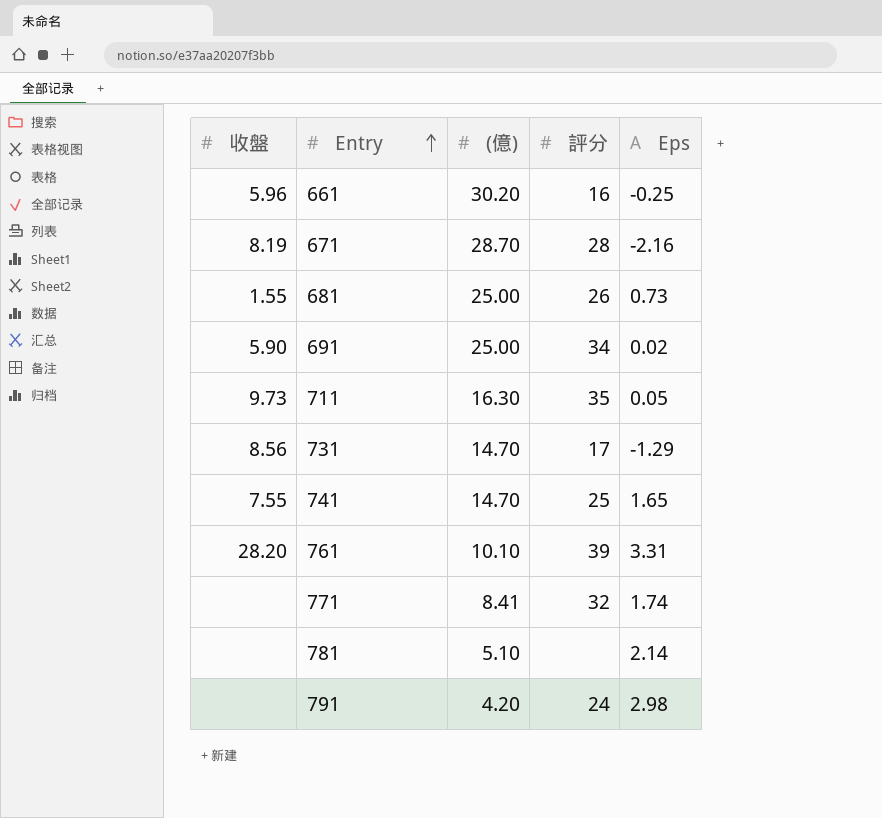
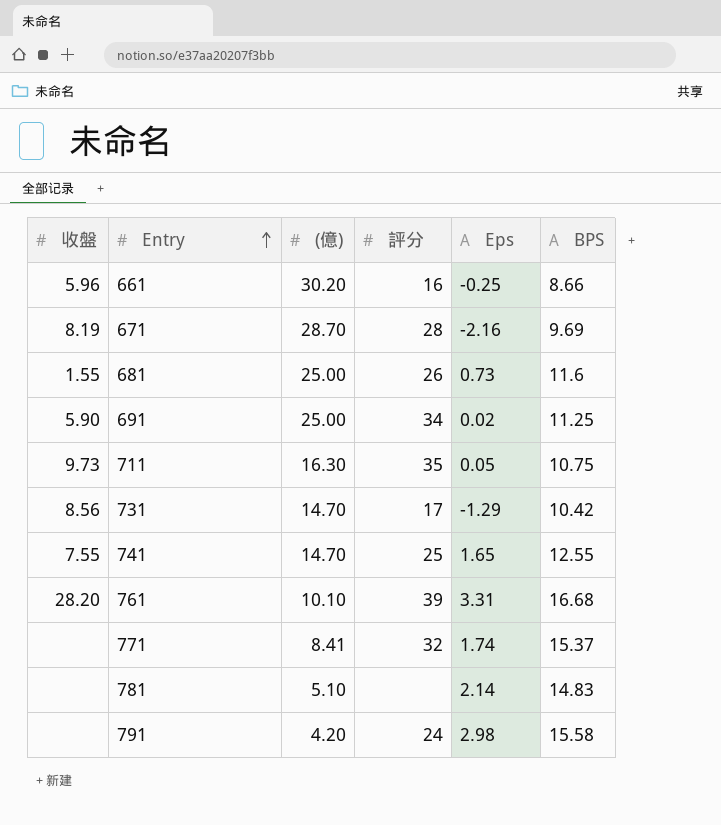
column BPS | position: none -> 6

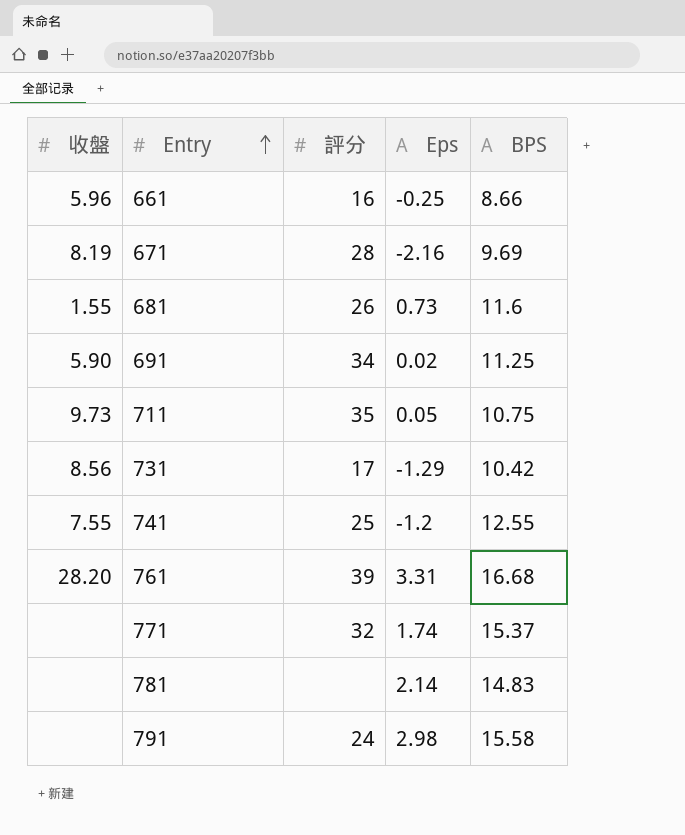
column (億) | position: 3 -> none
741 | Eps: 1.65 -> -1.2

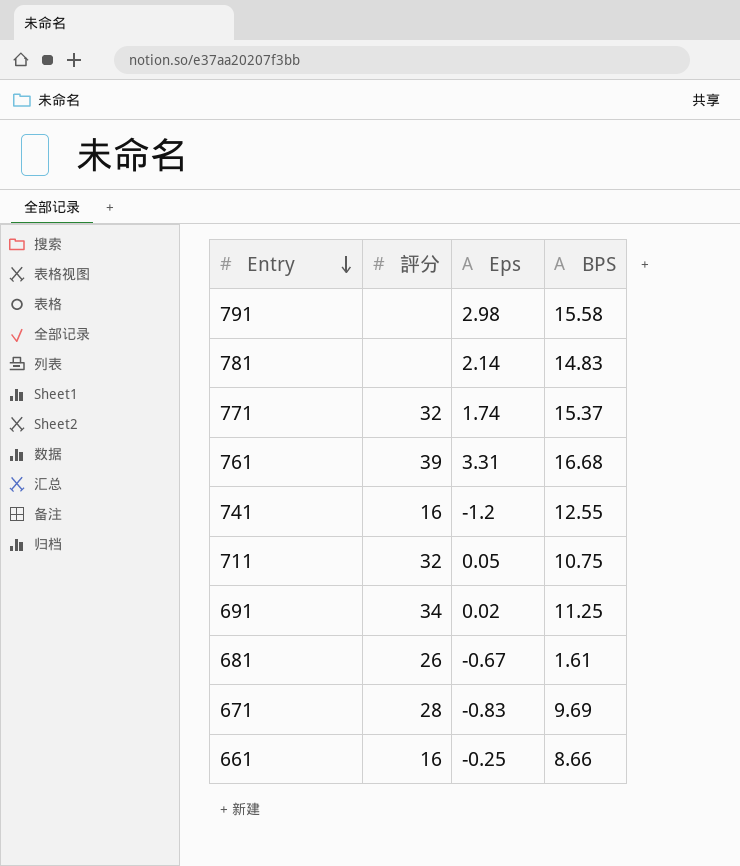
row order: Entry ascending -> Entry descending
column 收盤 | position: 1 -> none
row 731: 8.56 | 17 | -1.29 | 10.42 -> none
791 | 評分: 24 -> none
741 | 評分: 25 -> 16
711 | 評分: 35 -> 32
681 | Eps: 0.73 -> -0.67
681 | BPS: 11.6 -> 1.61
671 | Eps: -2.16 -> -0.83

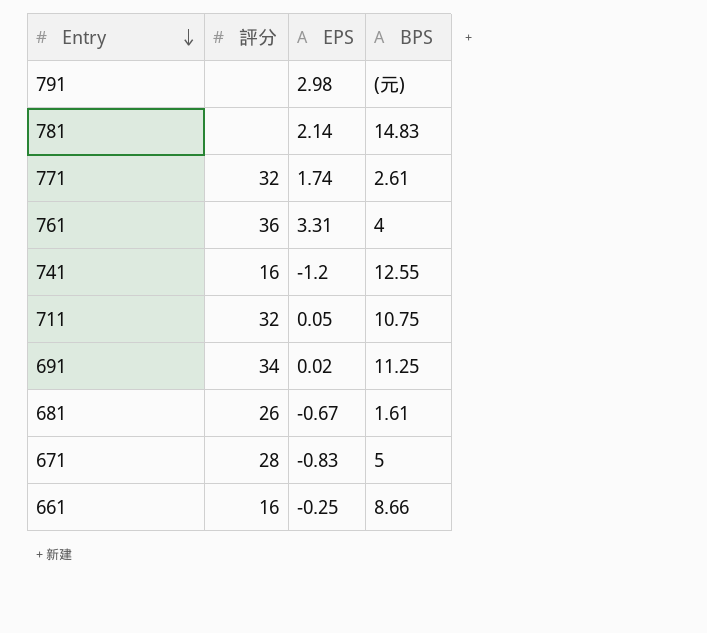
column name: Eps -> EPS
791 | BPS: 15.58 -> (元)
771 | BPS: 15.37 -> 2.61
761 | 評分: 39 -> 36
761 | BPS: 16.68 -> 4
671 | BPS: 9.69 -> 5

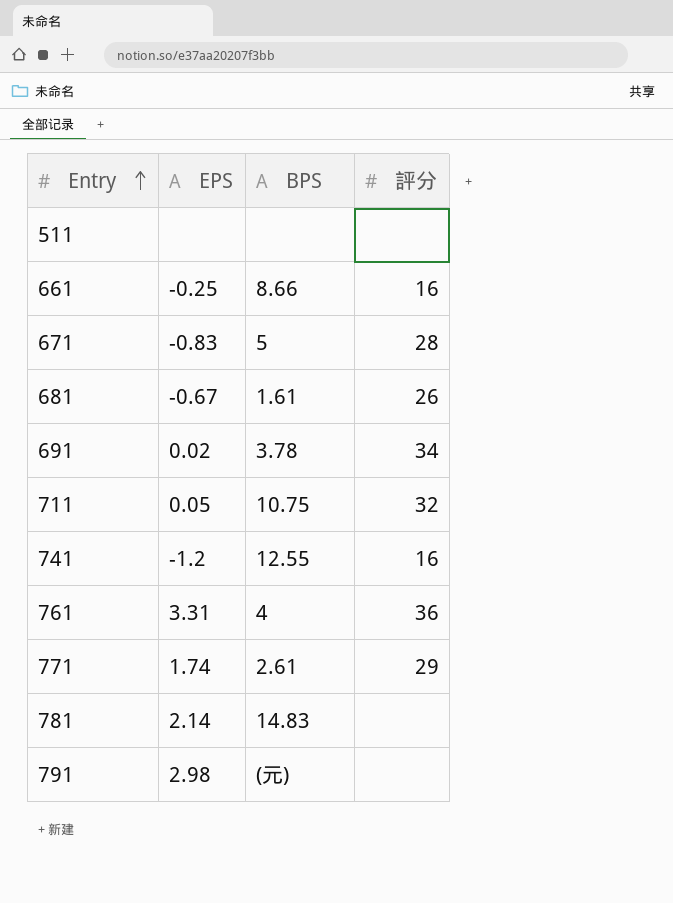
row order: Entry descending -> Entry ascending
column 評分 | position: 2 -> 4
row 511: none -> none | none | none
691 | BPS: 11.25 -> 3.78
771 | 評分: 32 -> 29

